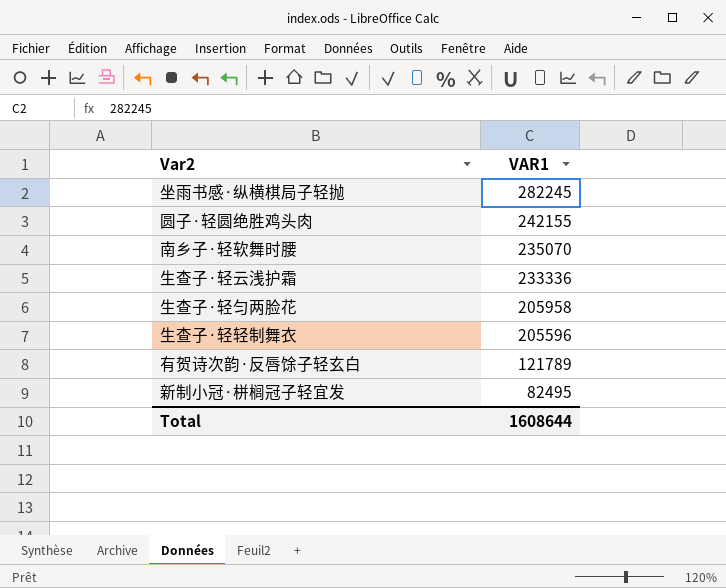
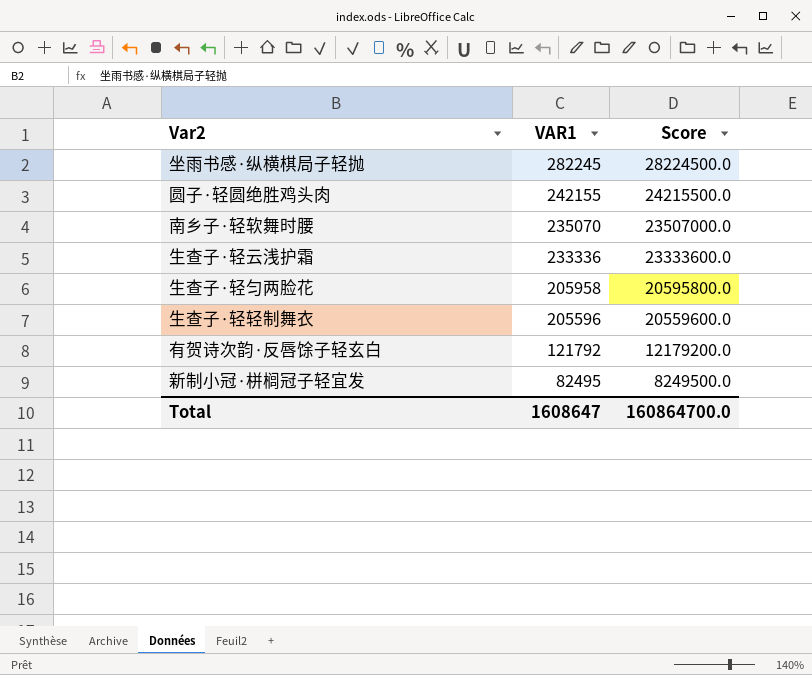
column Score | formula: none -> [VAR1] * 100
有贺诗次韵·反唇馀子轻玄白 | VAR1: 121789 -> 121792
Total | VAR1: 1608644 -> 1608647

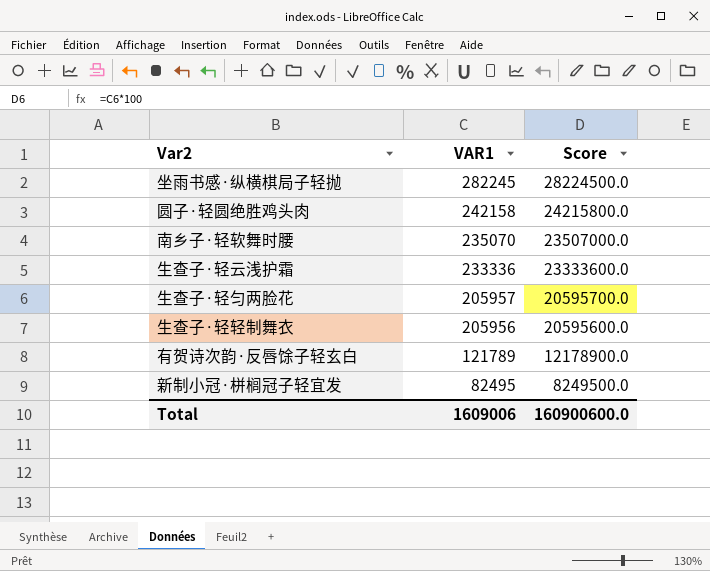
圆子·轻圆绝胜鸡头肉 | VAR1: 242155 -> 242158
圆子·轻圆绝胜鸡头肉 | Score: 24215500.0 -> 24215800.0
生查子·轻匀两脸花 | VAR1: 205958 -> 205957
生查子·轻匀两脸花 | Score: 20595800.0 -> 20595700.0
生查子·轻轻制舞衣 | VAR1: 205596 -> 205956
生查子·轻轻制舞衣 | Score: 20559600.0 -> 20595600.0
有贺诗次韵·反唇馀子轻玄白 | VAR1: 121792 -> 121789
有贺诗次韵·反唇馀子轻玄白 | Score: 12179200.0 -> 12178900.0
Total | VAR1: 1608647 -> 1609006
Total | Score: 160864700.0 -> 160900600.0

